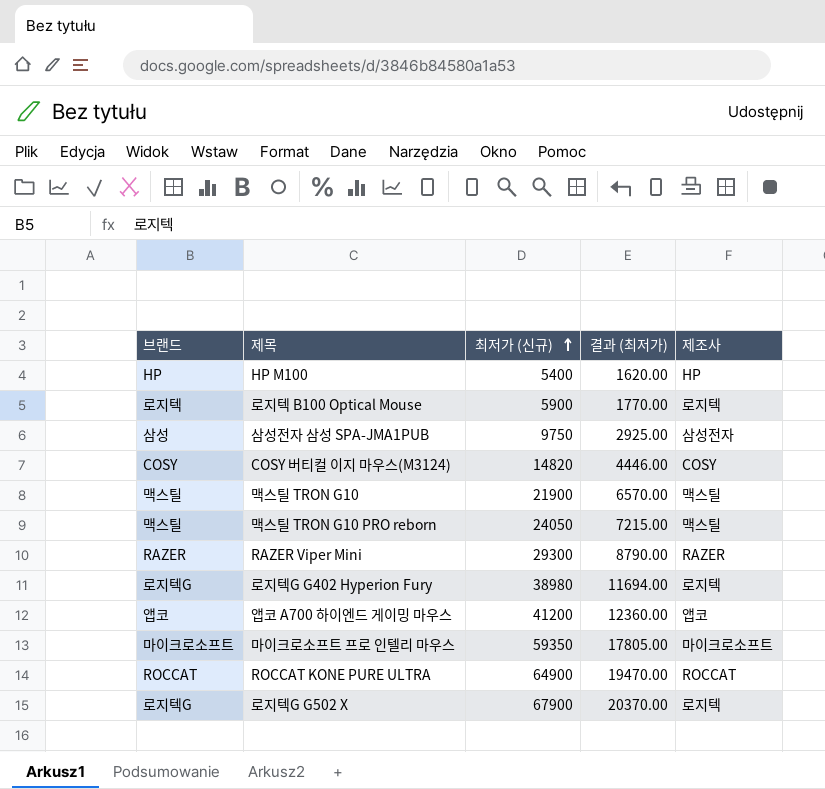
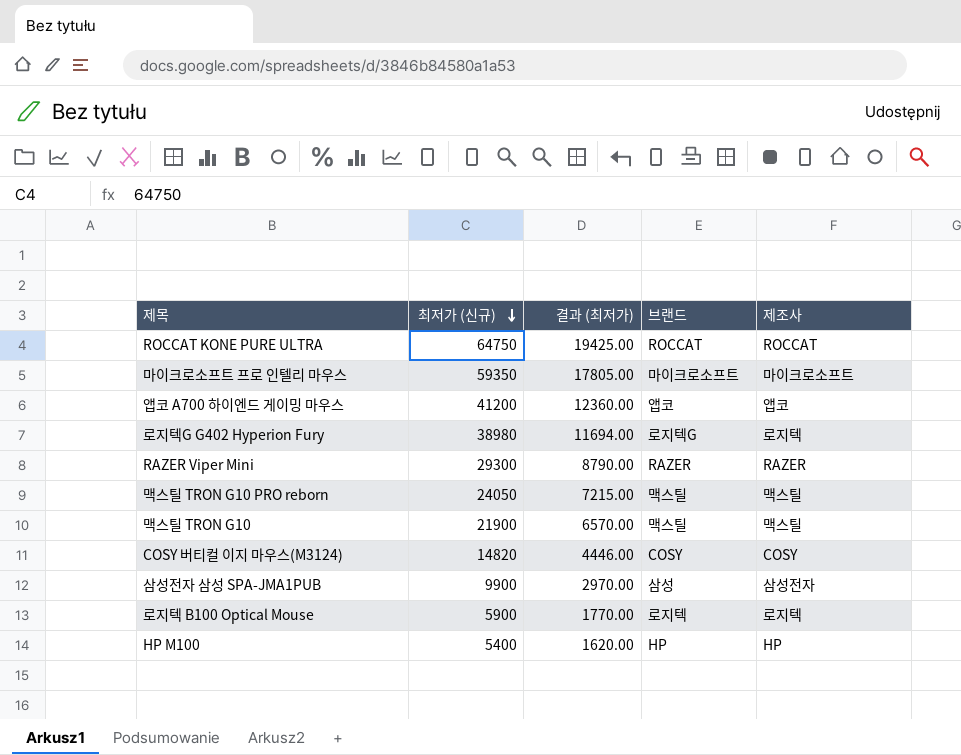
row order: 최저가 (신규) ascending -> 최저가 (신규) descending
column 브랜드 | position: 1 -> 4
row 로지텍G G502 X: 로지텍G | 67900 | 20370.00 | 로지텍 -> none
ROCCAT KONE PURE ULTRA | 최저가 (신규): 64900 -> 64750
ROCCAT KONE PURE ULTRA | 결과 (최저가): 19470.00 -> 19425.00
삼성전자 삼성 SPA-JMA1PUB | 최저가 (신규): 9750 -> 9900
삼성전자 삼성 SPA-JMA1PUB | 결과 (최저가): 2925.00 -> 2970.00

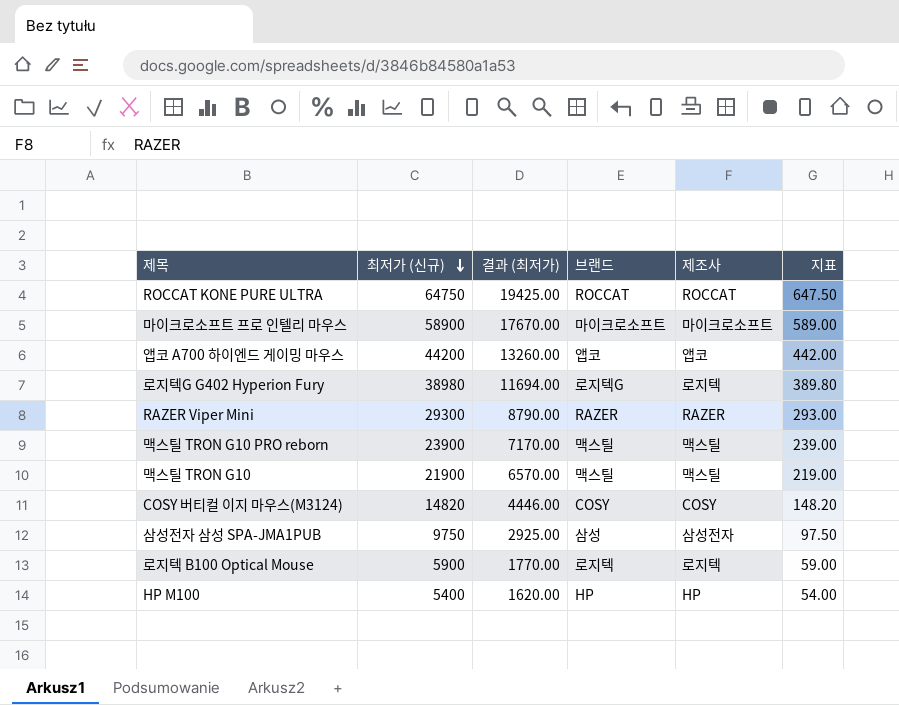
column 지표 | formula: none -> [최저가 (신규)] * 0.01
마이크로소프트 프로 인텔리 마우스 | 최저가 (신규): 59350 -> 58900
마이크로소프트 프로 인텔리 마우스 | 결과 (최저가): 17805.00 -> 17670.00
앱코 A700 하이엔드 게이밍 마우스 | 최저가 (신규): 41200 -> 44200
앱코 A700 하이엔드 게이밍 마우스 | 결과 (최저가): 12360.00 -> 13260.00
맥스틸 TRON G10 PRO reborn | 최저가 (신규): 24050 -> 23900
맥스틸 TRON G10 PRO reborn | 결과 (최저가): 7215.00 -> 7170.00
삼성전자 삼성 SPA-JMA1PUB | 최저가 (신규): 9900 -> 9750
삼성전자 삼성 SPA-JMA1PUB | 결과 (최저가): 2970.00 -> 2925.00

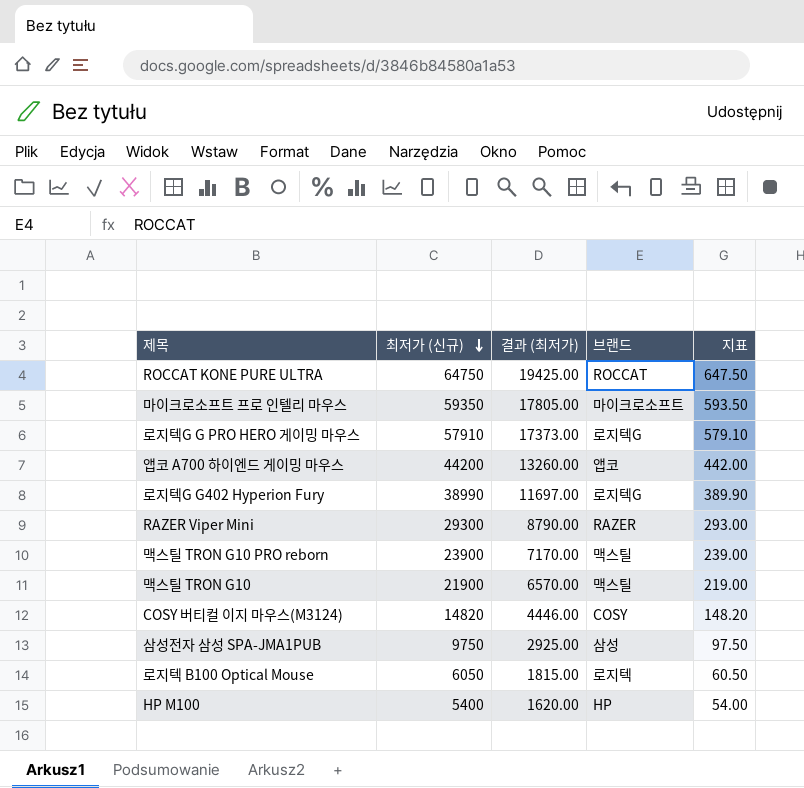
column 제조사 | position: 5 -> none
마이크로소프트 프로 인텔리 마우스 | 최저가 (신규): 58900 -> 59350
마이크로소프트 프로 인텔리 마우스 | 결과 (최저가): 17670.00 -> 17805.00
마이크로소프트 프로 인텔리 마우스 | 지표: 589.00 -> 593.50
row 로지텍G G PRO HERO 게이밍 마우스: none -> 57910 | 17373.00 | 로지텍G | 579.10
로지텍G G402 Hyperion Fury | 최저가 (신규): 38980 -> 38990
로지텍G G402 Hyperion Fury | 결과 (최저가): 11694.00 -> 11697.00
로지텍G G402 Hyperion Fury | 지표: 389.80 -> 389.90
로지텍 B100 Optical Mouse | 최저가 (신규): 5900 -> 6050
로지텍 B100 Optical Mouse | 결과 (최저가): 1770.00 -> 1815.00
로지텍 B100 Optical Mouse | 지표: 59.00 -> 60.50

